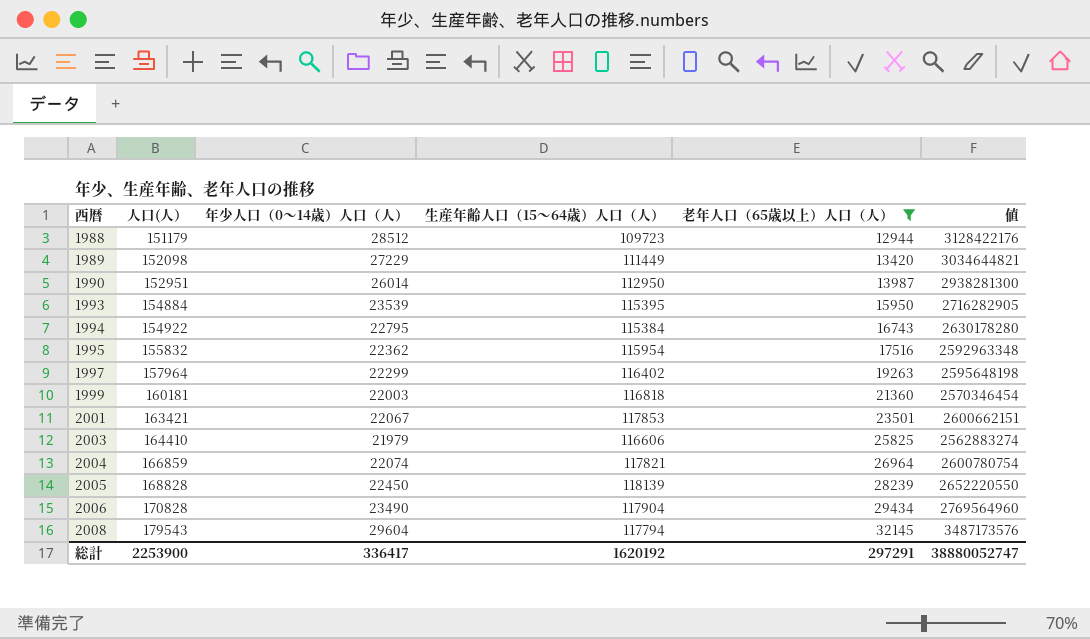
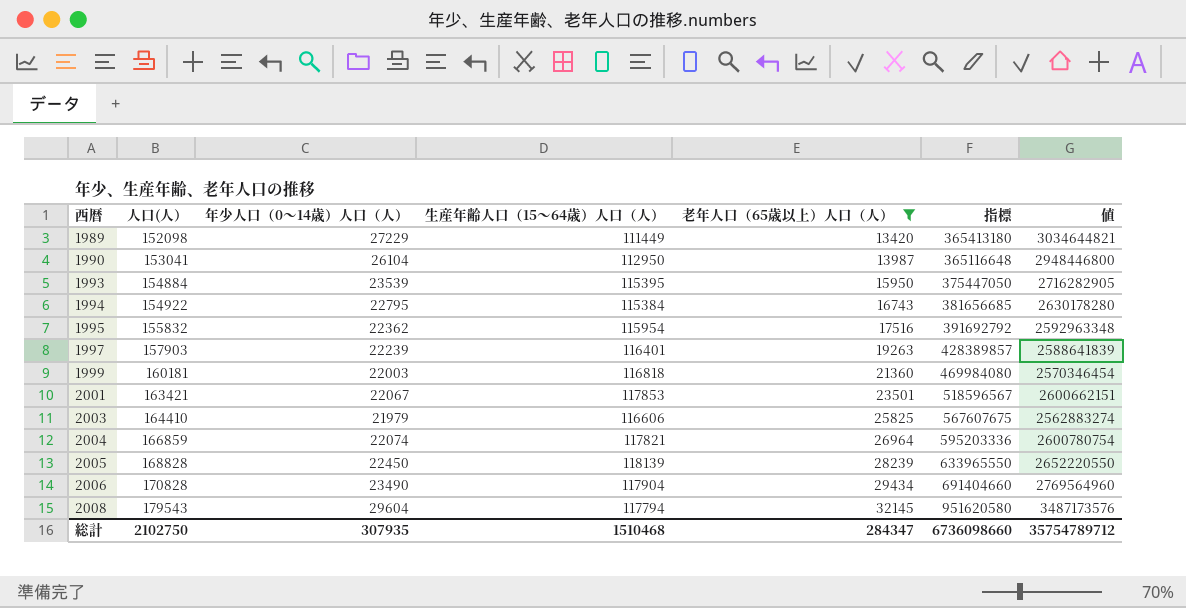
column 指標 | formula: none -> [年少人口（0～14歳）人口（人）] * [老年人口（65歳以上）人口（人）]
row 1988: 151179 | 28512 | 109723 | 12944 | 3128422176 -> none
1990 | 人口(人）: 152951 -> 153041
1990 | 年少人口（0～14歳）人口（人）: 26014 -> 26104
1990 | 値: 2938281300 -> 2948446800
1997 | 人口(人）: 157964 -> 157903
1997 | 年少人口（0～14歳）人口（人）: 22299 -> 22239
1997 | 生産年齢人口（15～64歳）人口（人）: 116402 -> 116401
1997 | 値: 2595648198 -> 2588641839
総計 | 人口(人）: 2253900 -> 2102750
総計 | 年少人口（0～14歳）人口（人）: 336417 -> 307935
総計 | 生産年齢人口（15～64歳）人口（人）: 1620192 -> 1510468
総計 | 老年人口（65歳以上）人口（人）: 297291 -> 284347
総計 | 値: 38880052747 -> 35754789712

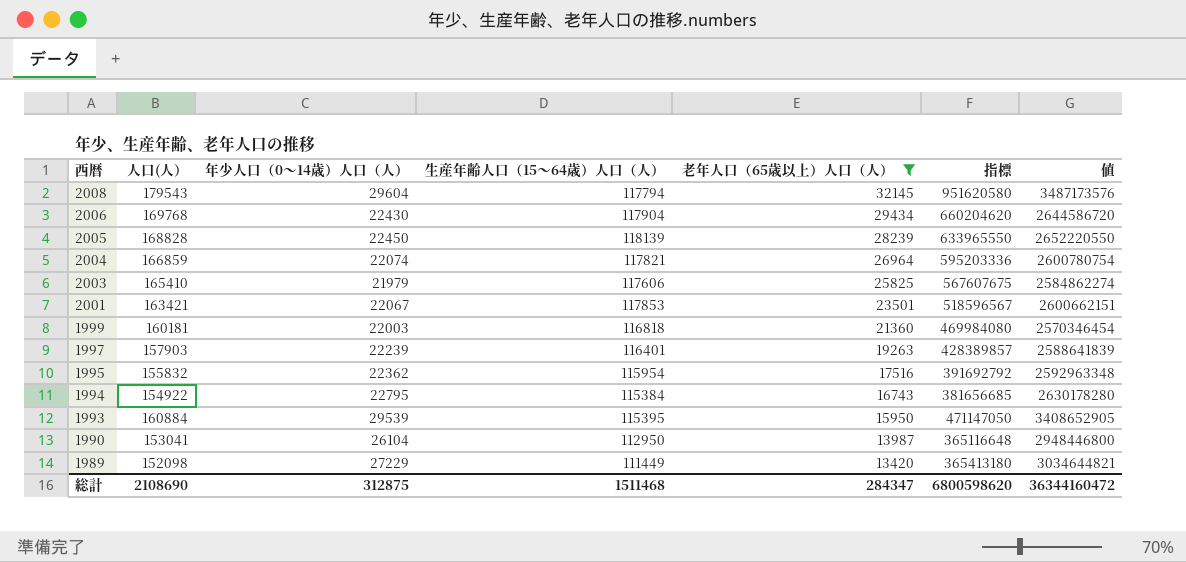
row order: 西暦 ascending -> 西暦 descending
2006 | 人口(人）: 170828 -> 169768
2006 | 年少人口（0～14歳）人口（人）: 23490 -> 22430
2006 | 指標: 691404660 -> 660204620
2006 | 値: 2769564960 -> 2644586720
2003 | 人口(人）: 164410 -> 165410
2003 | 生産年齢人口（15～64歳）人口（人）: 116606 -> 117606
2003 | 値: 2562883274 -> 2584862274
1993 | 人口(人）: 154884 -> 160884
1993 | 年少人口（0～14歳）人口（人）: 23539 -> 29539
1993 | 指標: 375447050 -> 471147050
1993 | 値: 2716282905 -> 3408652905
総計 | 人口(人）: 2102750 -> 2108690
総計 | 年少人口（0～14歳）人口（人）: 307935 -> 312875
総計 | 生産年齢人口（15～64歳）人口（人）: 1510468 -> 1511468
総計 | 指標: 6736098660 -> 6800598620
総計 | 値: 35754789712 -> 36344160472

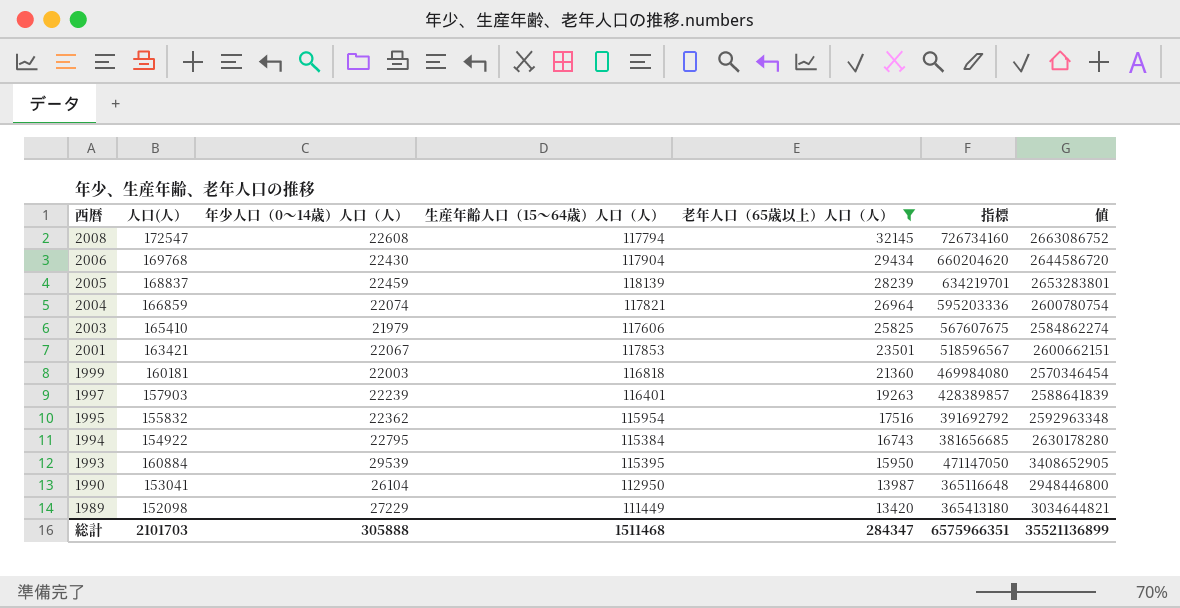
2008 | 人口(人）: 179543 -> 172547
2008 | 年少人口（0～14歳）人口（人）: 29604 -> 22608
2008 | 指標: 951620580 -> 726734160
2008 | 値: 3487173576 -> 2663086752
2005 | 人口(人）: 168828 -> 168837
2005 | 年少人口（0～14歳）人口（人）: 22450 -> 22459
2005 | 指標: 633965550 -> 634219701
2005 | 値: 2652220550 -> 2653283801
総計 | 人口(人）: 2108690 -> 2101703
総計 | 年少人口（0～14歳）人口（人）: 312875 -> 305888
総計 | 指標: 6800598620 -> 6575966351
総計 | 値: 36344160472 -> 35521136899

